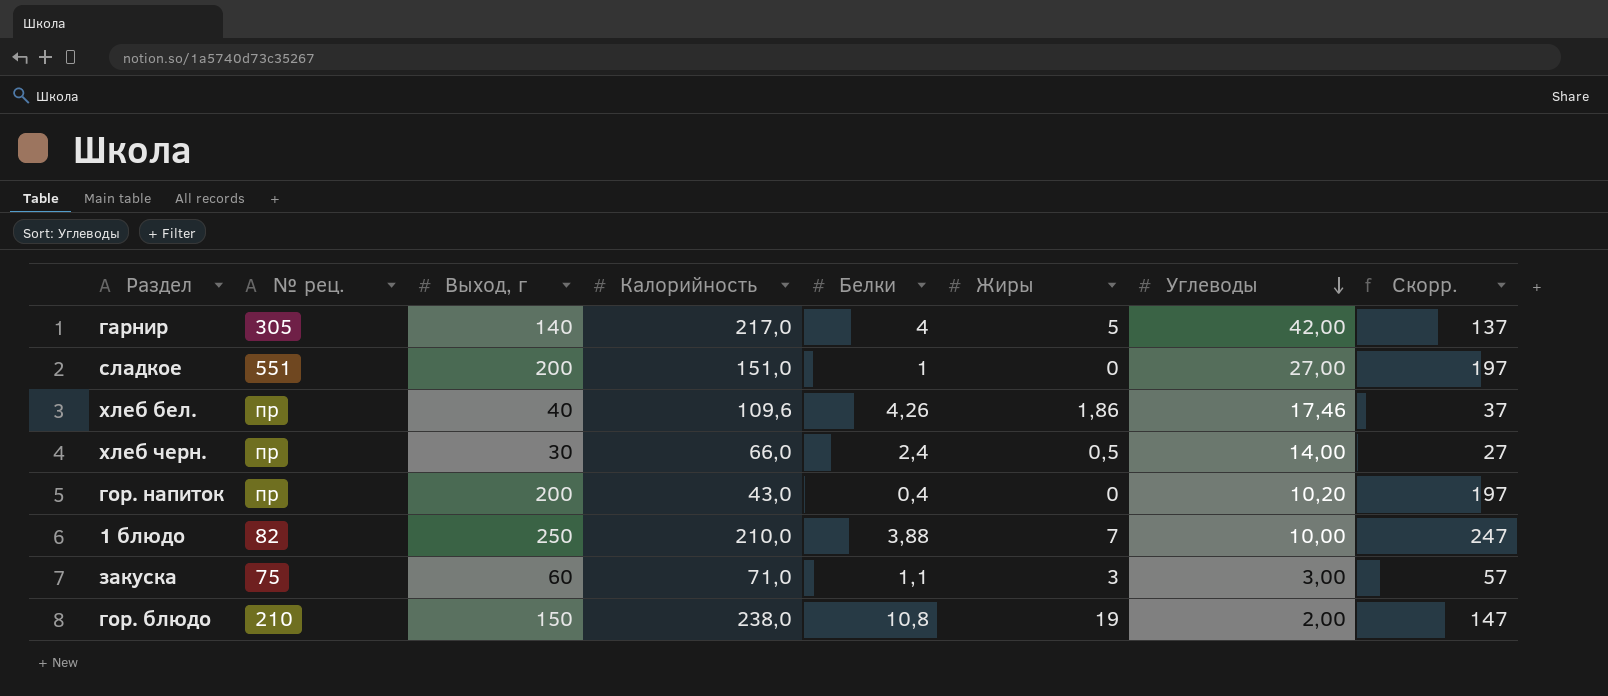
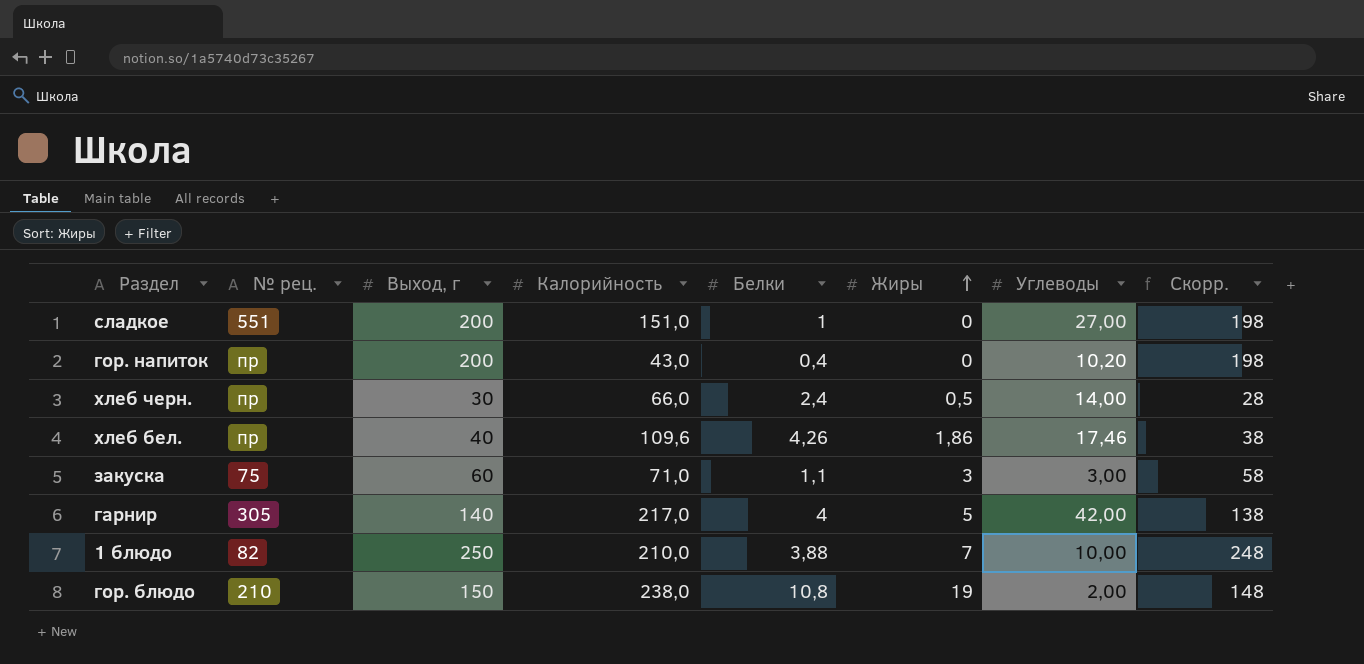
row order: Углеводы descending -> Жиры ascending
column Скорр. | formula: [Выход, г] - 3 -> [Выход, г] - 2

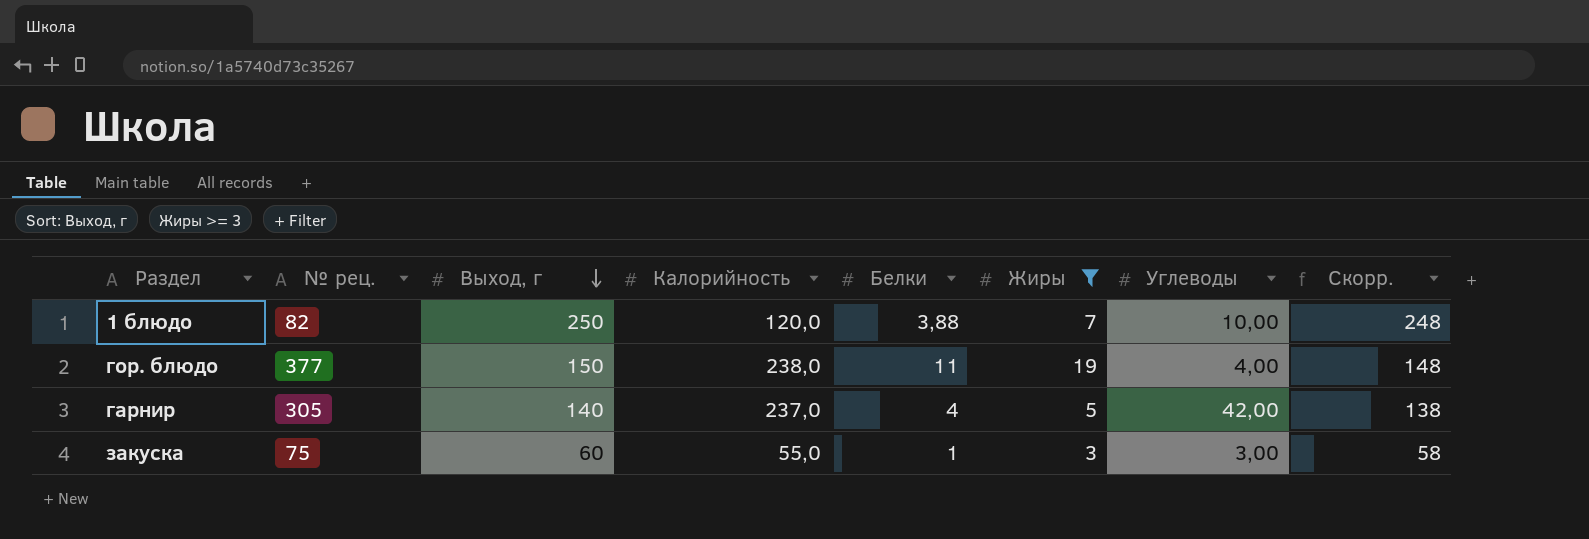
filter: none -> Жиры >= 3
row order: Жиры ascending -> Выход, г descending
1 блюдо | Калорийность: 210,0 -> 120,0
гор. блюдо | № рец.: 210 -> 377
гор. блюдо | Белки: 10,8 -> 11
гор. блюдо | Углеводы: 2,00 -> 4,00
гарнир | Калорийность: 217,0 -> 237,0
закуска | Калорийность: 71,0 -> 55,0
закуска | Белки: 1,1 -> 1

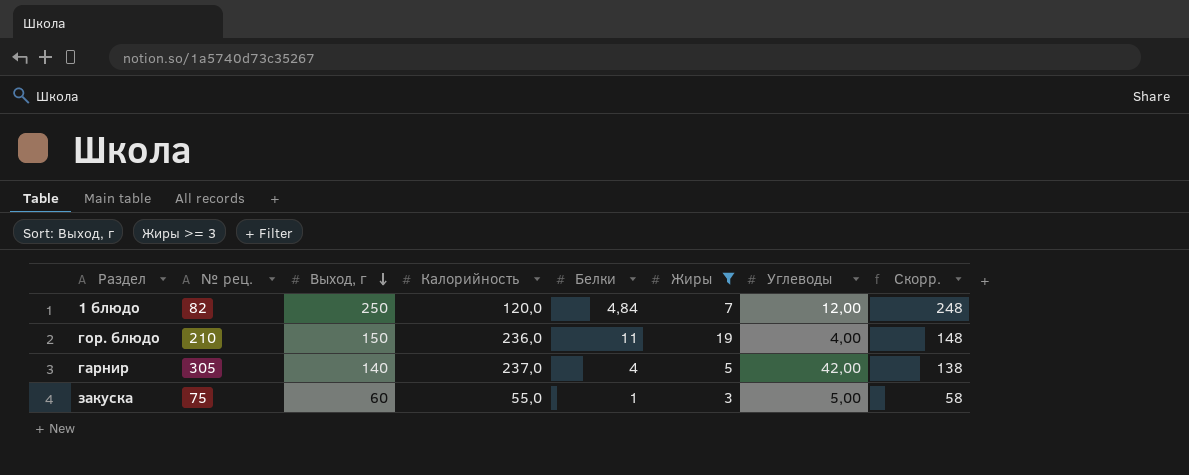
1 блюдо | Белки: 3,88 -> 4,84
1 блюдо | Углеводы: 10,00 -> 12,00
гор. блюдо | № рец.: 377 -> 210
гор. блюдо | Калорийность: 238,0 -> 236,0
закуска | Углеводы: 3,00 -> 5,00

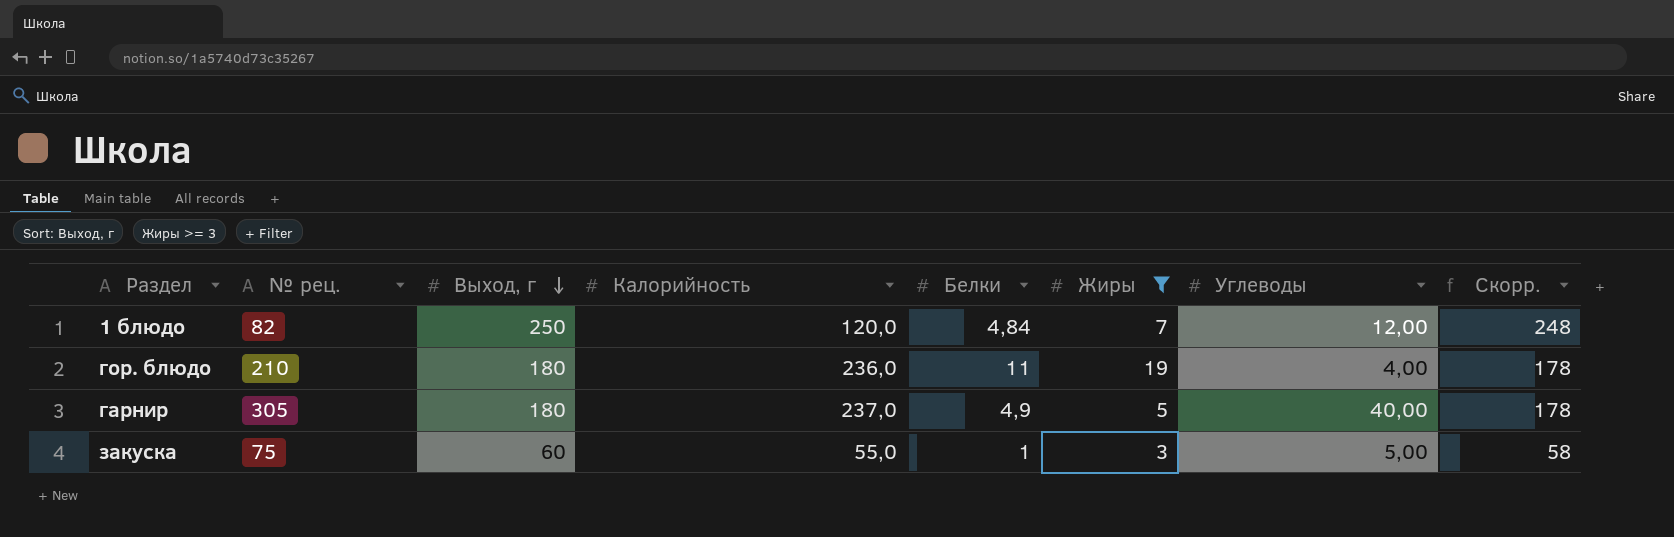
гор. блюдо | Выход, г: 150 -> 180
гор. блюдо | Скорр.: 148 -> 178
гарнир | Выход, г: 140 -> 180
гарнир | Белки: 4 -> 4,9
гарнир | Углеводы: 42,00 -> 40,00
гарнир | Скорр.: 138 -> 178

